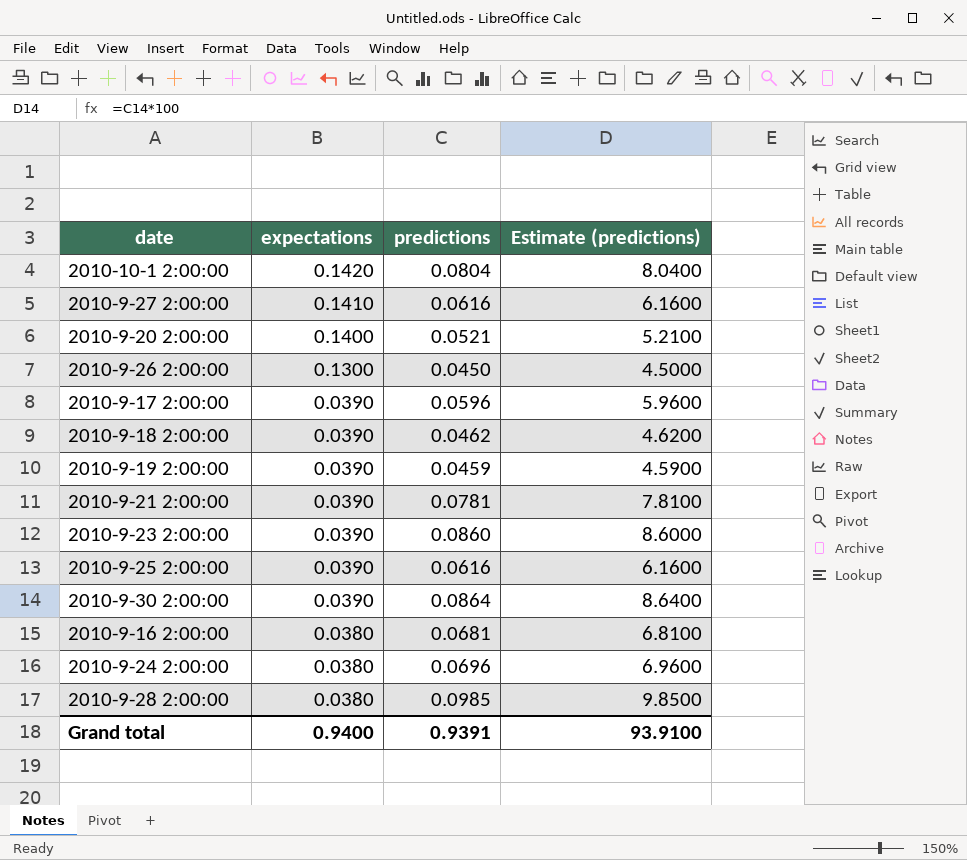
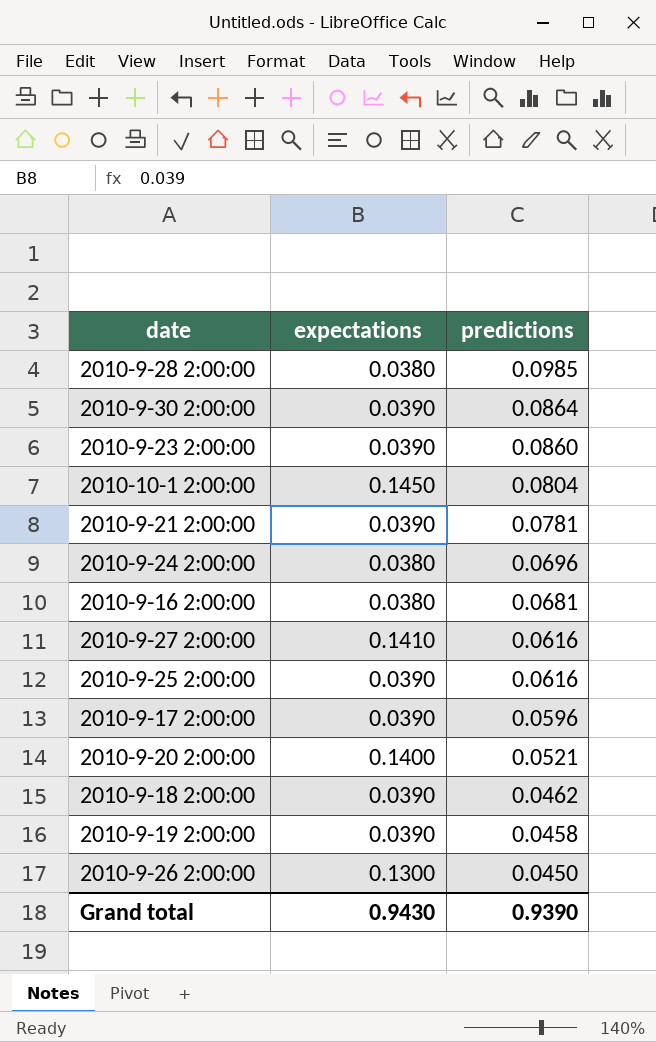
row order: expectations descending -> predictions descending
column Estimate (predictions) | formula: [predictions] * 100 -> none
2010-10-1 2:00:00 | expectations: 0.1420 -> 0.1450
2010-9-19 2:00:00 | predictions: 0.0459 -> 0.0458
Grand total | expectations: 0.9400 -> 0.9430
Grand total | predictions: 0.9391 -> 0.9390

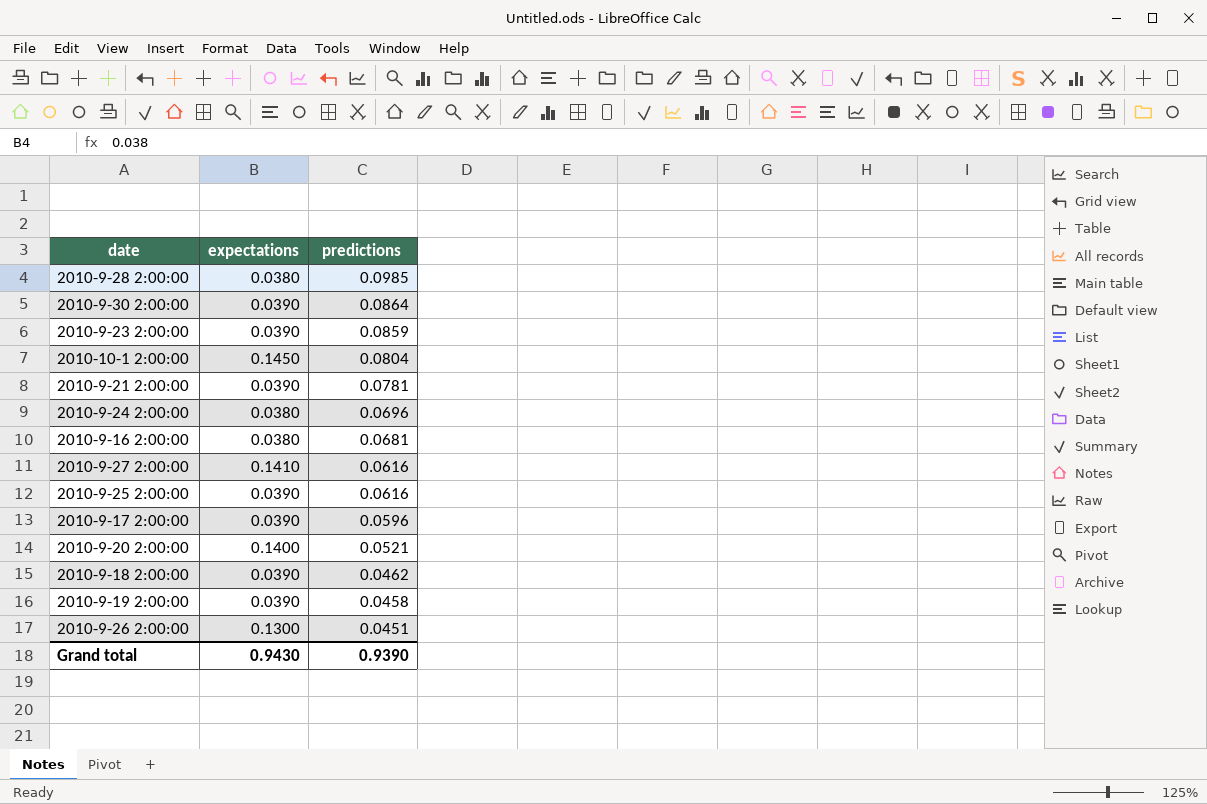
2010-9-23 2:00:00 | predictions: 0.0860 -> 0.0859
2010-9-26 2:00:00 | predictions: 0.0450 -> 0.0451

